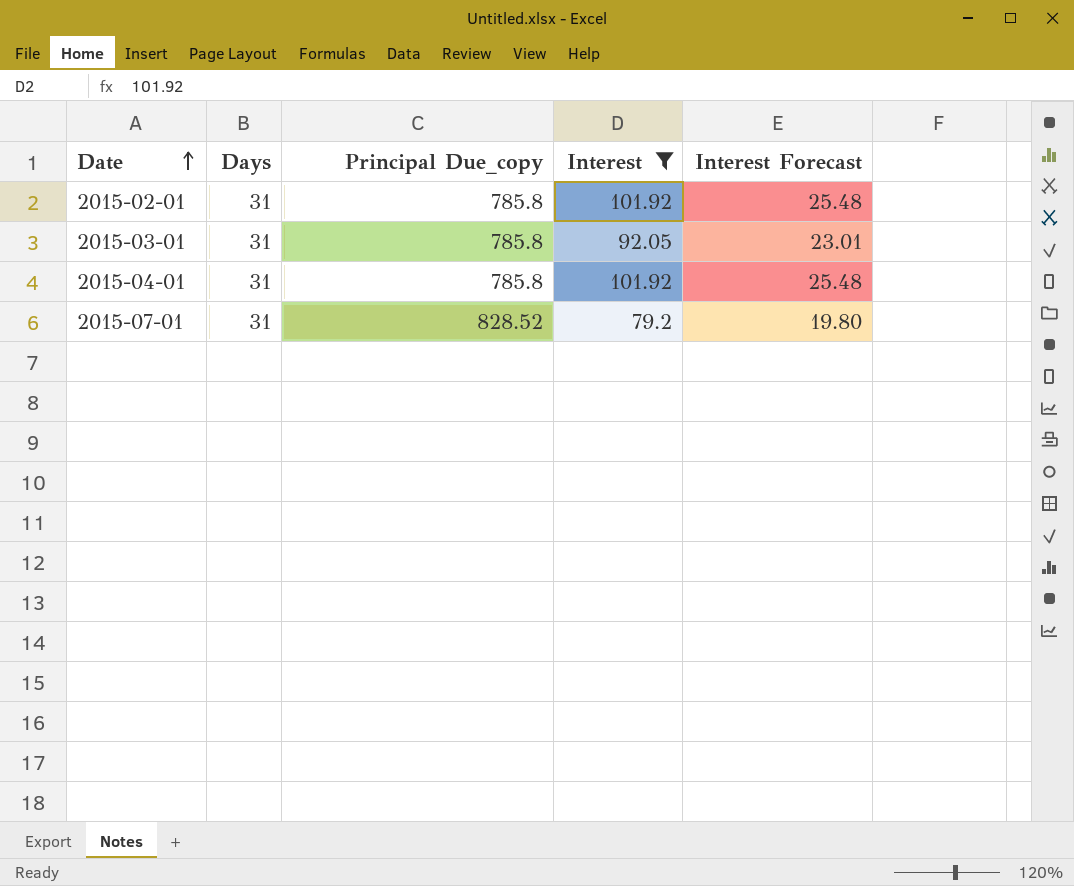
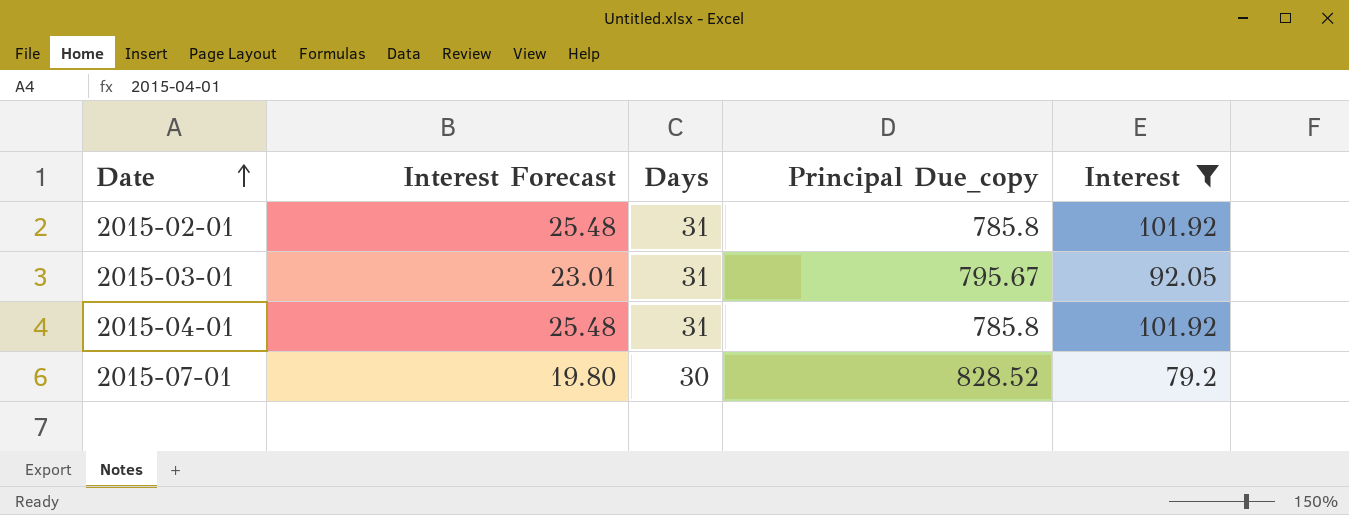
column Interest Forecast | position: 5 -> 2
2015-03-01 | Principal Due_copy: 785.8 -> 795.67
2015-07-01 | Days: 31 -> 30

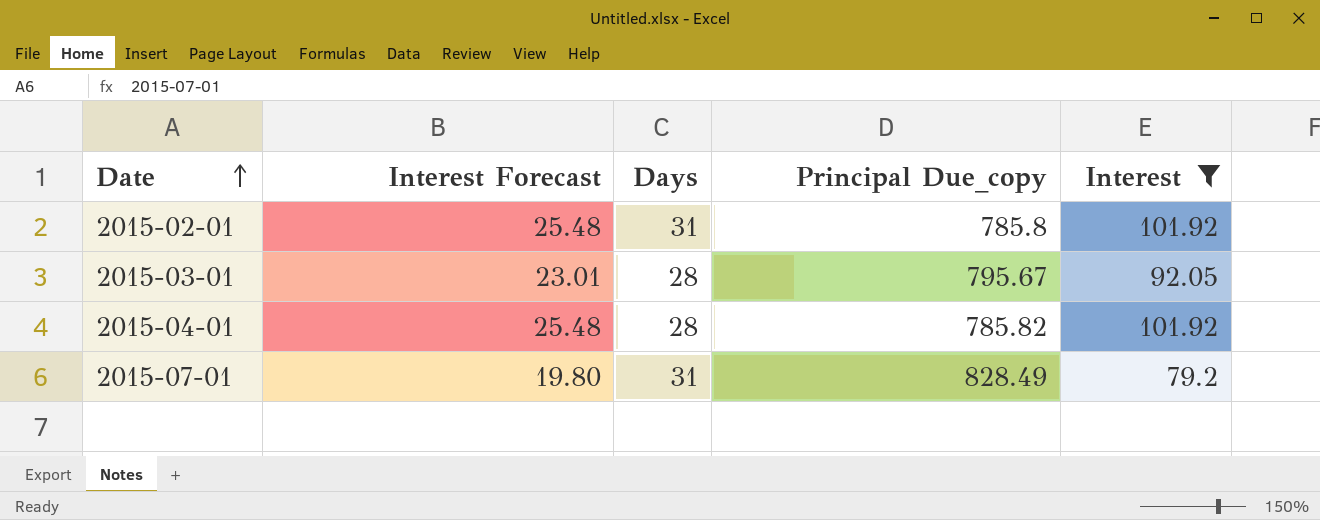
2015-03-01 | Days: 31 -> 28
2015-04-01 | Days: 31 -> 28
2015-04-01 | Principal Due_copy: 785.8 -> 785.82
2015-07-01 | Days: 30 -> 31
2015-07-01 | Principal Due_copy: 828.52 -> 828.49

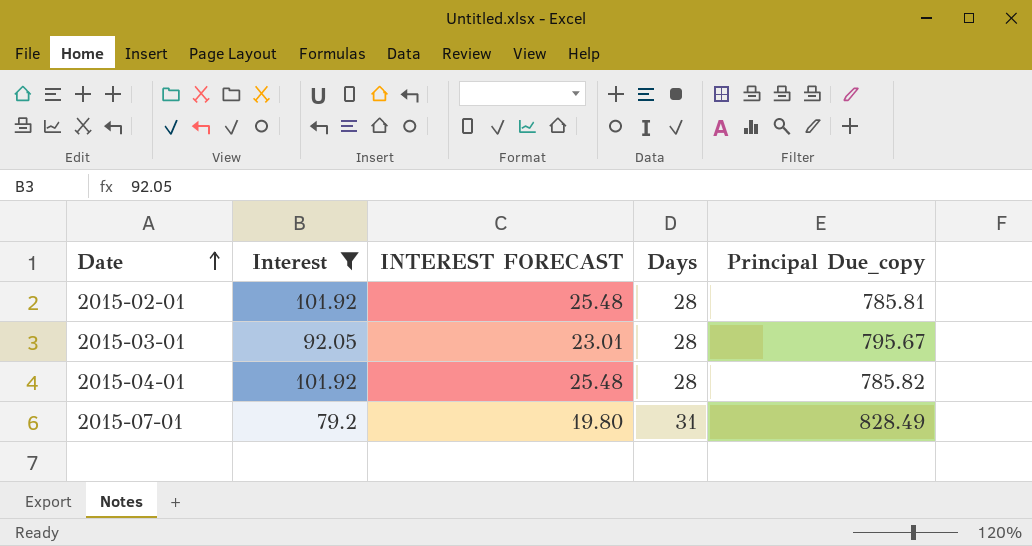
column Interest | position: 5 -> 2
column name: Interest Forecast -> INTEREST FORECAST
2015-02-01 | Days: 31 -> 28
2015-02-01 | Principal Due_copy: 785.8 -> 785.81

